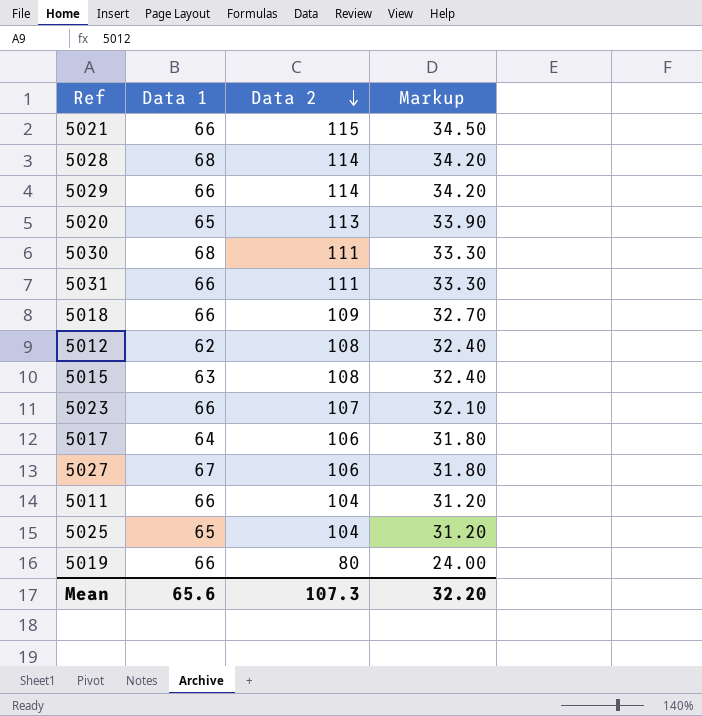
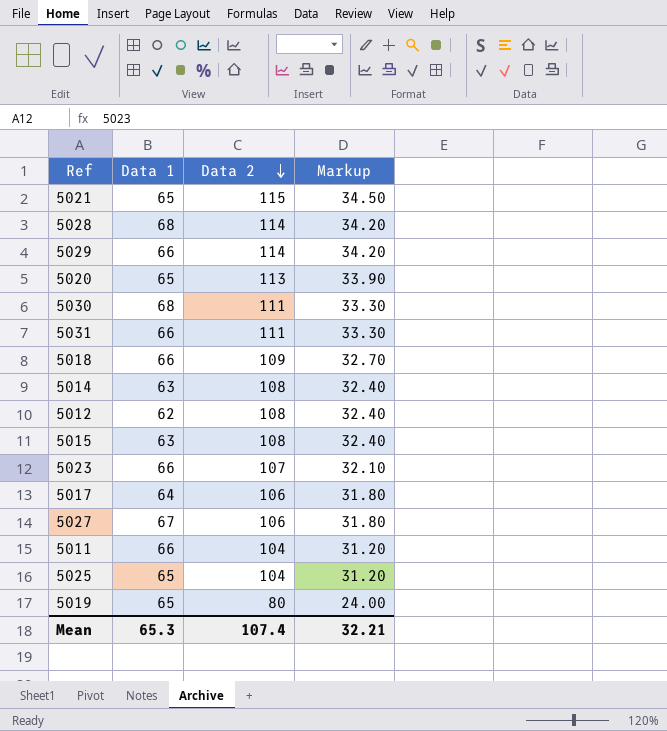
5021 | Data 1: 66 -> 65
row 5014: none -> 63 | 108 | 32.40
5019 | Data 1: 66 -> 65
Mean | Data 1: 65.6 -> 65.3
Mean | Data 2: 107.3 -> 107.4
Mean | Markup: 32.20 -> 32.21

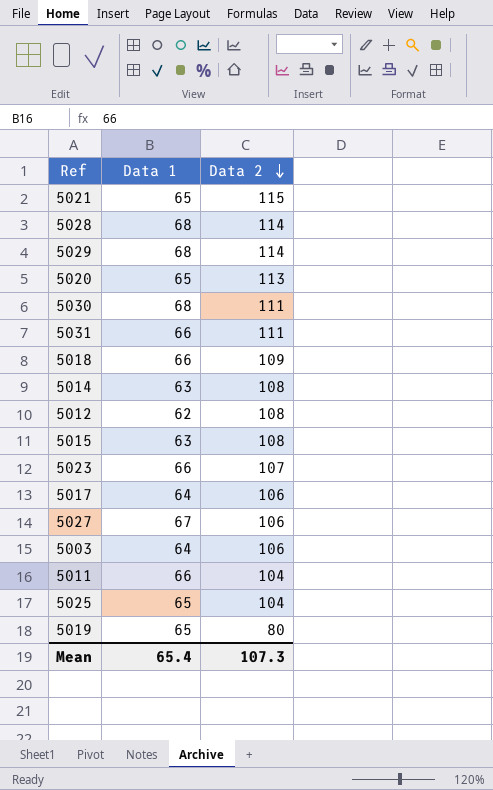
column Markup | formula: [Data 2] * 0.3 -> none
5029 | Data 1: 66 -> 68
row 5003: none -> 64 | 106
Mean | Data 1: 65.3 -> 65.4
Mean | Data 2: 107.4 -> 107.3

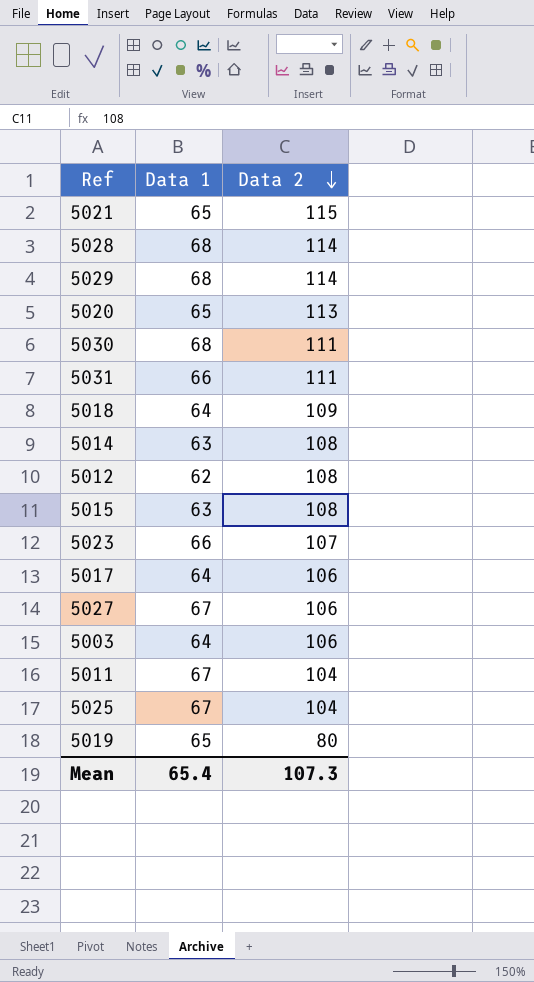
5018 | Data 1: 66 -> 64
5011 | Data 1: 66 -> 67
5025 | Data 1: 65 -> 67

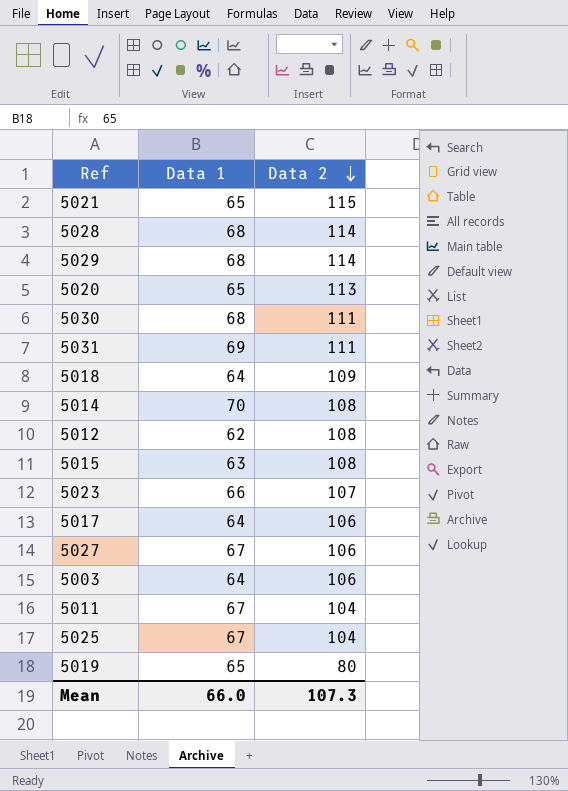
5031 | Data 1: 66 -> 69
5014 | Data 1: 63 -> 70
Mean | Data 1: 65.4 -> 66.0

